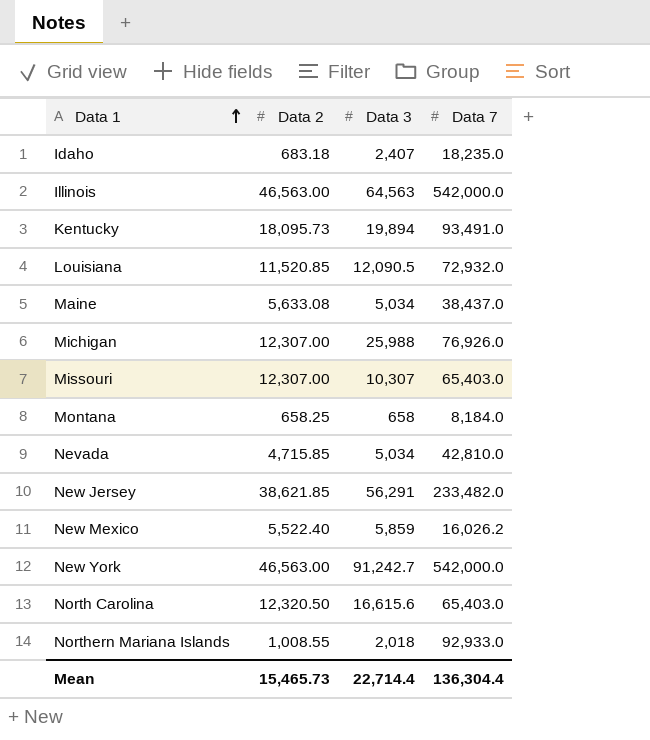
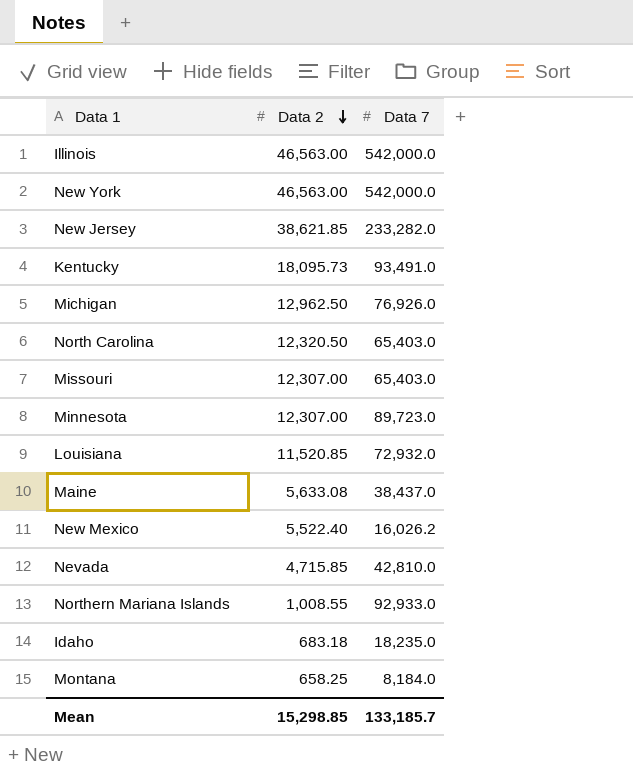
row order: Data 1 ascending -> Data 2 descending
column Data 3 | position: 3 -> none
New Jersey | Data 7: 233,482.0 -> 233,282.0
Michigan | Data 2: 12,307.00 -> 12,962.50
row Minnesota: none -> 12,307.00 | 89,723.0
Mean | Data 2: 15,465.73 -> 15,298.85
Mean | Data 7: 136,304.4 -> 133,185.7

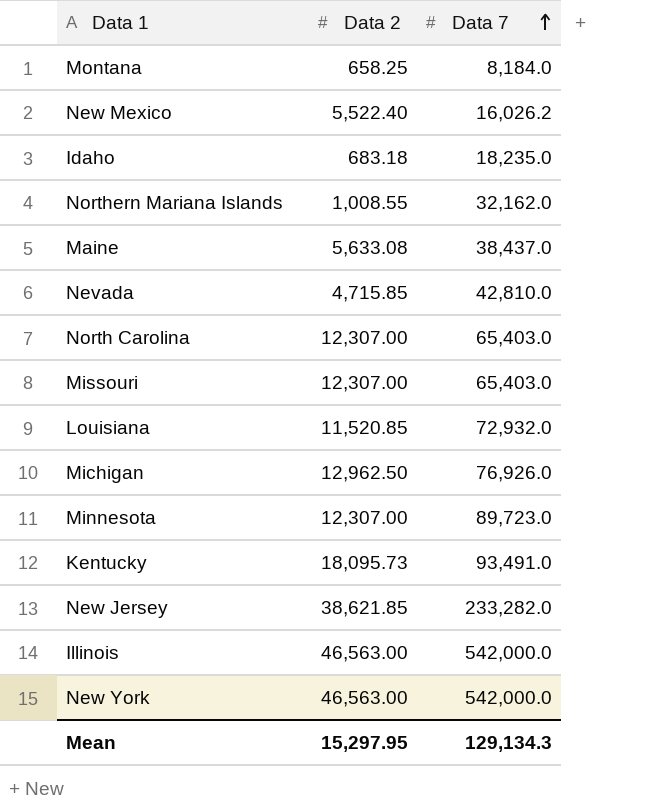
row order: Data 2 descending -> Data 7 ascending
Northern Mariana Islands | Data 7: 92,933.0 -> 32,162.0
North Carolina | Data 2: 12,320.50 -> 12,307.00
Mean | Data 2: 15,298.85 -> 15,297.95
Mean | Data 7: 133,185.7 -> 129,134.3

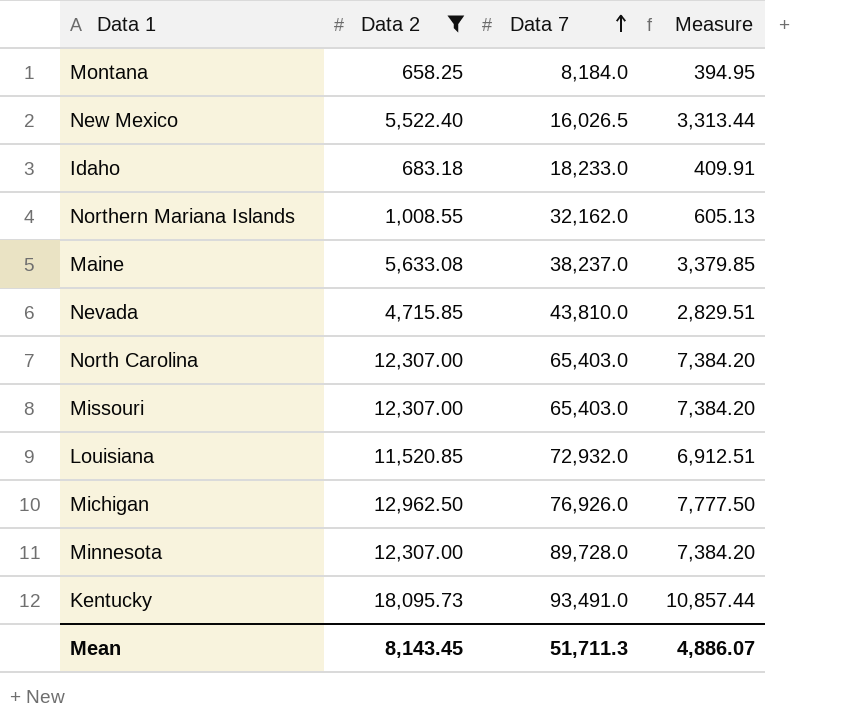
filter: none -> Data 2 <= 18,095.73
column Measure | formula: none -> [Data 2] * 0.6
New Mexico | Data 7: 16,026.2 -> 16,026.5
Idaho | Data 7: 18,235.0 -> 18,233.0
Maine | Data 7: 38,437.0 -> 38,237.0
Nevada | Data 7: 42,810.0 -> 43,810.0
Minnesota | Data 7: 89,723.0 -> 89,728.0
Mean | Data 2: 15,297.95 -> 8,143.45
Mean | Data 7: 129,134.3 -> 51,711.3

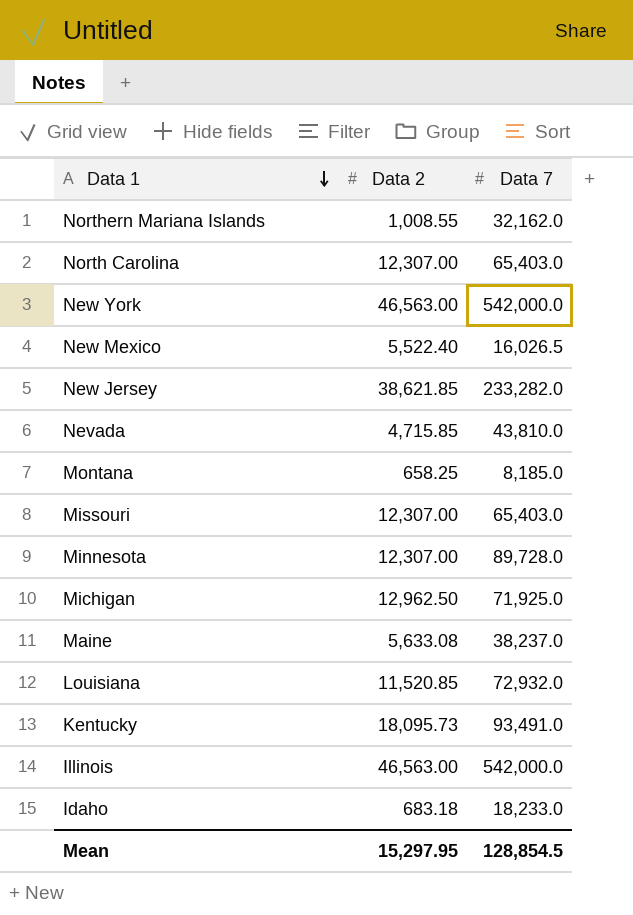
filter: Data 2 <= 18,095.73 -> none
row order: Data 7 ascending -> Data 1 descending
column Measure | formula: [Data 2] * 0.6 -> none
Montana | Data 7: 8,184.0 -> 8,185.0
Michigan | Data 7: 76,926.0 -> 71,925.0
Mean | Data 2: 8,143.45 -> 15,297.95
Mean | Data 7: 51,711.3 -> 128,854.5

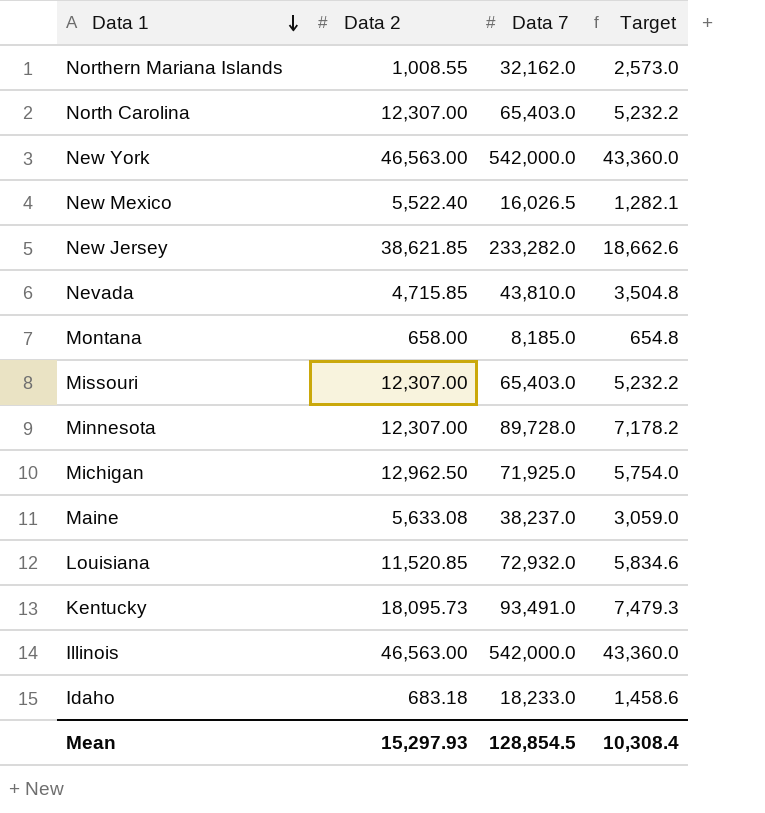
column Target | formula: none -> [Data 7] * 0.08
Montana | Data 2: 658.25 -> 658.00
Mean | Data 2: 15,297.95 -> 15,297.93

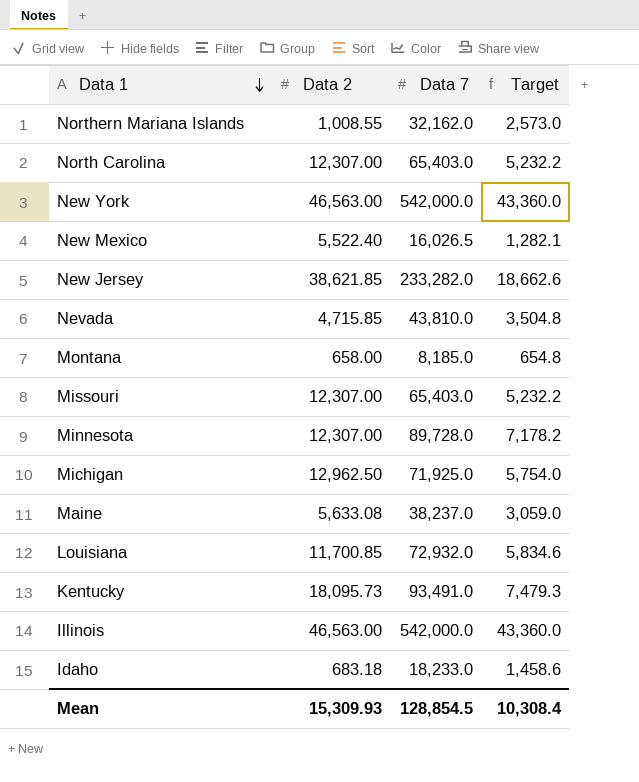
Louisiana | Data 2: 11,520.85 -> 11,700.85
Mean | Data 2: 15,297.93 -> 15,309.93

